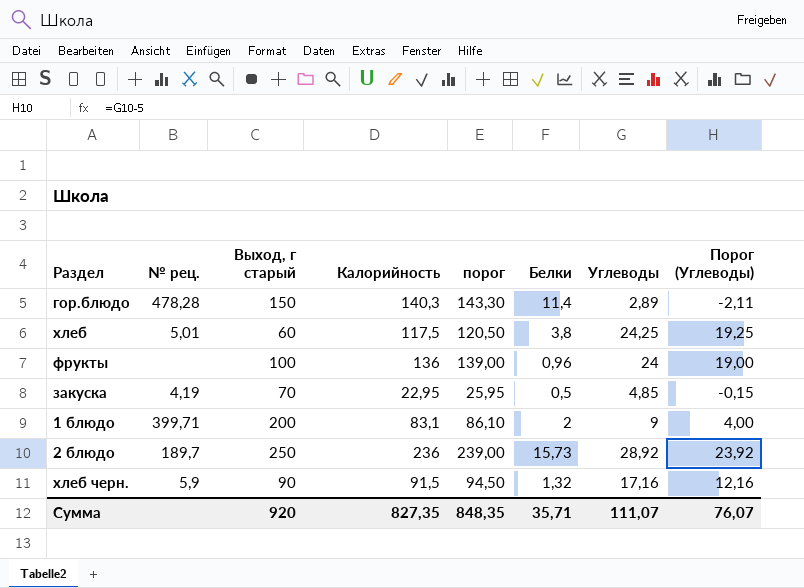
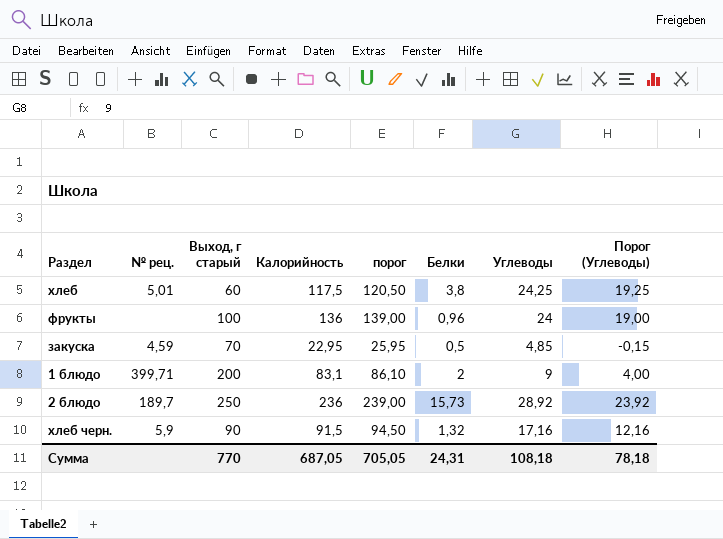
row гор.блюдо: 478,28 | 150 | 140,3 | 143,30 | 11,4 | 2,89 | -2,11 -> none
закуска | № рец.: 4,19 -> 4,59
Сумма | Выход, г старый: 920 -> 770
Сумма | Калорийность: 827,35 -> 687,05
Сумма | порог: 848,35 -> 705,05
Сумма | Белки: 35,71 -> 24,31
Сумма | Углеводы: 111,07 -> 108,18
Сумма | Порог (Углеводы): 76,07 -> 78,18

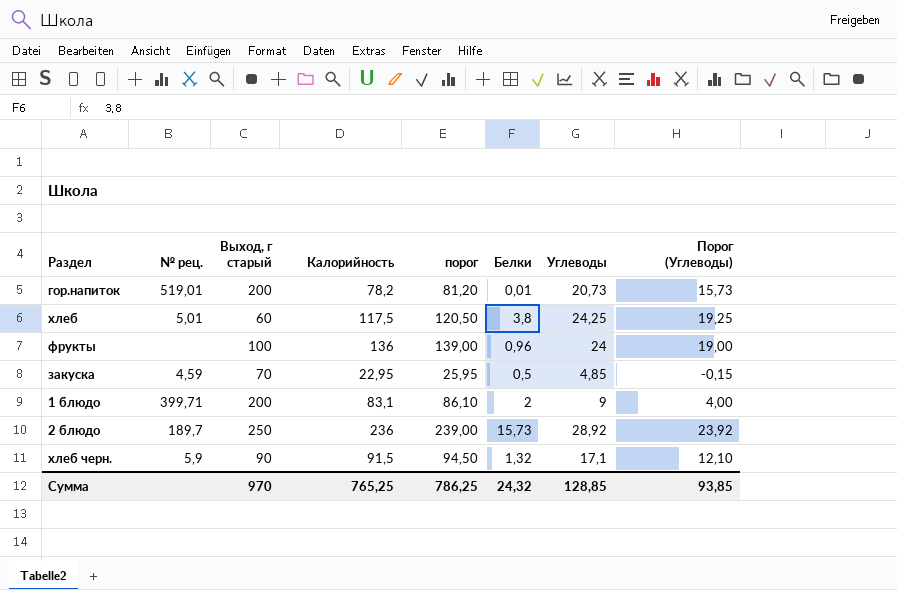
row гор.напиток: none -> 519,01 | 200 | 78,2 | 81,20 | 0,01 | 20,73 | 15,73
хлеб черн. | Углеводы: 17,16 -> 17,1
хлеб черн. | Порог (Углеводы): 12,16 -> 12,10
Сумма | Выход, г старый: 770 -> 970
Сумма | Калорийность: 687,05 -> 765,25
Сумма | порог: 705,05 -> 786,25
Сумма | Белки: 24,31 -> 24,32
Сумма | Углеводы: 108,18 -> 128,85
Сумма | Порог (Углеводы): 78,18 -> 93,85

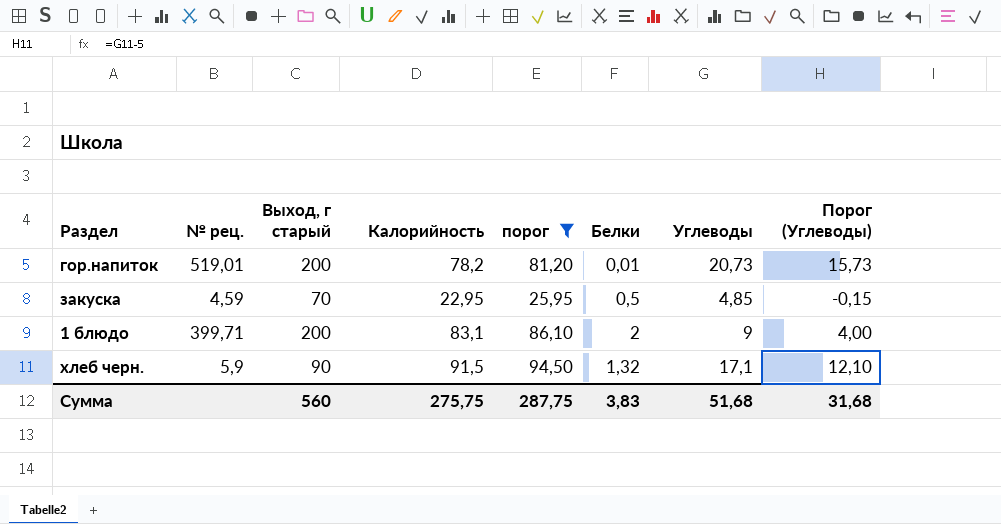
filter: none -> порог <= 94,50
Сумма | Выход, г старый: 970 -> 560
Сумма | Калорийность: 765,25 -> 275,75
Сумма | порог: 786,25 -> 287,75
Сумма | Белки: 24,32 -> 3,83
Сумма | Углеводы: 128,85 -> 51,68
Сумма | Порог (Углеводы): 93,85 -> 31,68

